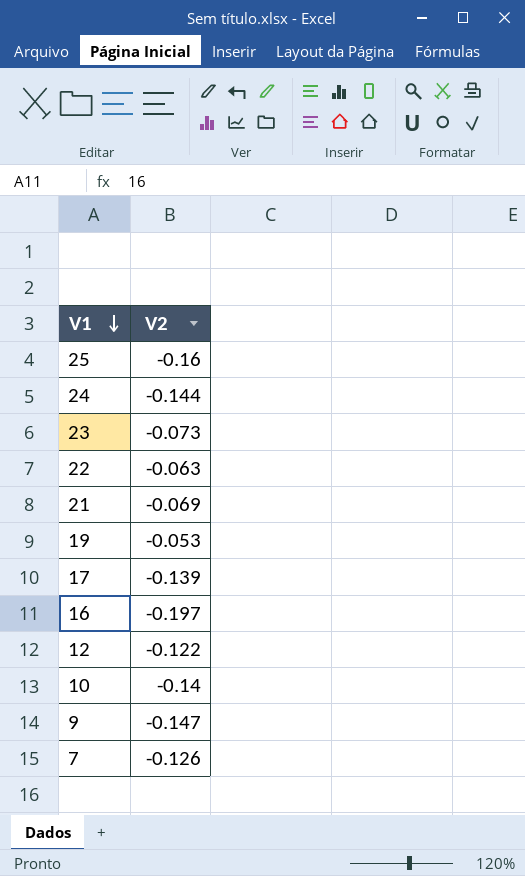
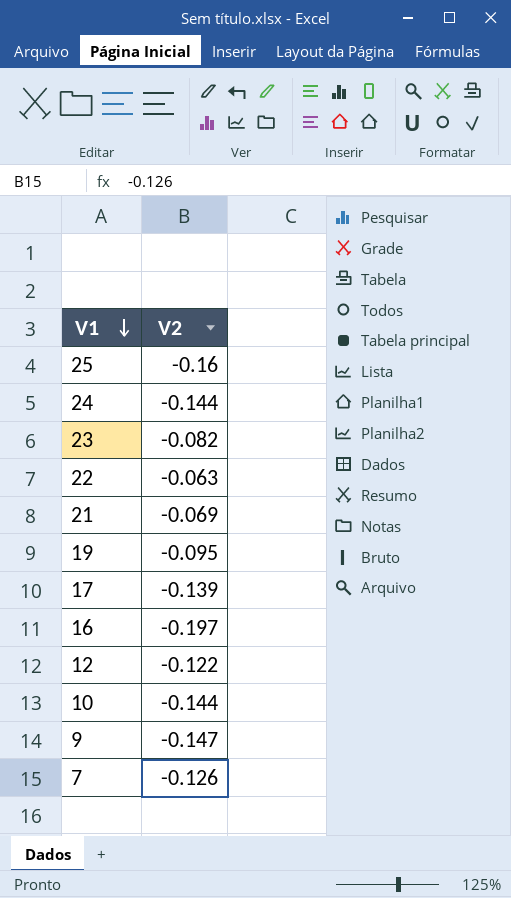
23 | V2: -0.073 -> -0.082
19 | V2: -0.053 -> -0.095
10 | V2: -0.14 -> -0.144

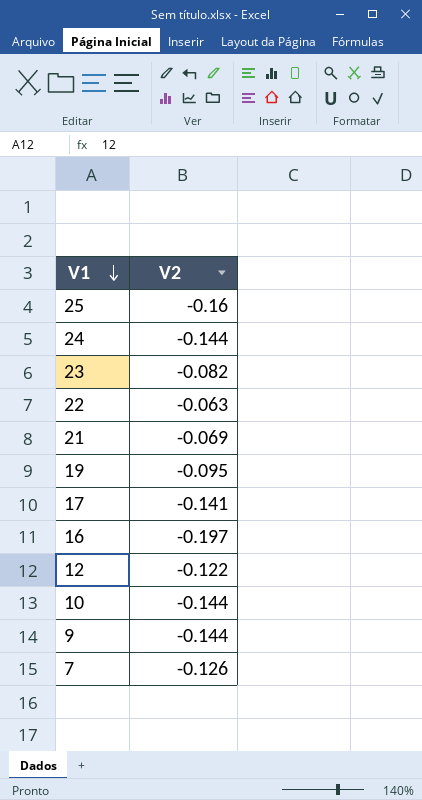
17 | V2: -0.139 -> -0.141
9 | V2: -0.147 -> -0.144

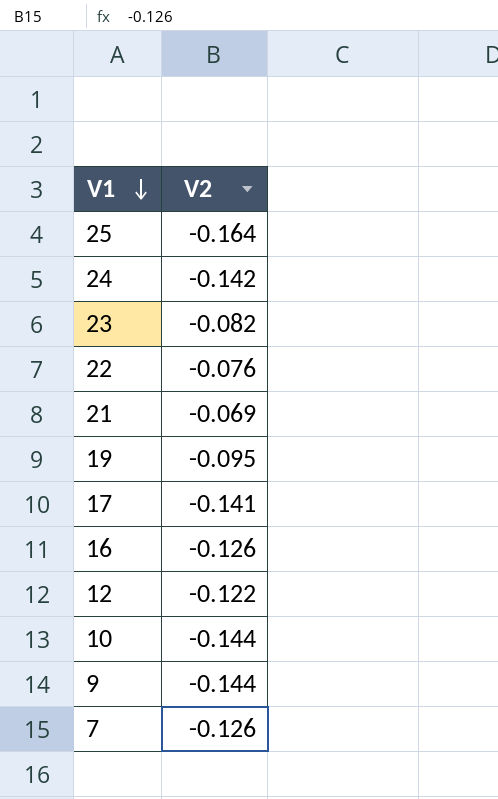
25 | V2: -0.16 -> -0.164
24 | V2: -0.144 -> -0.142
22 | V2: -0.063 -> -0.076
16 | V2: -0.197 -> -0.126

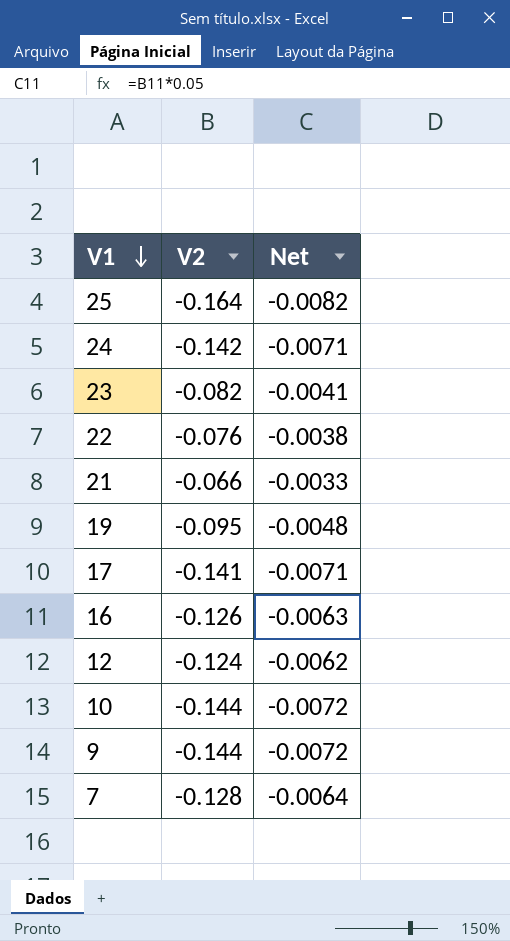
column Net | formula: none -> [V2] * 0.05
21 | V2: -0.069 -> -0.066
12 | V2: -0.122 -> -0.124
7 | V2: -0.126 -> -0.128

